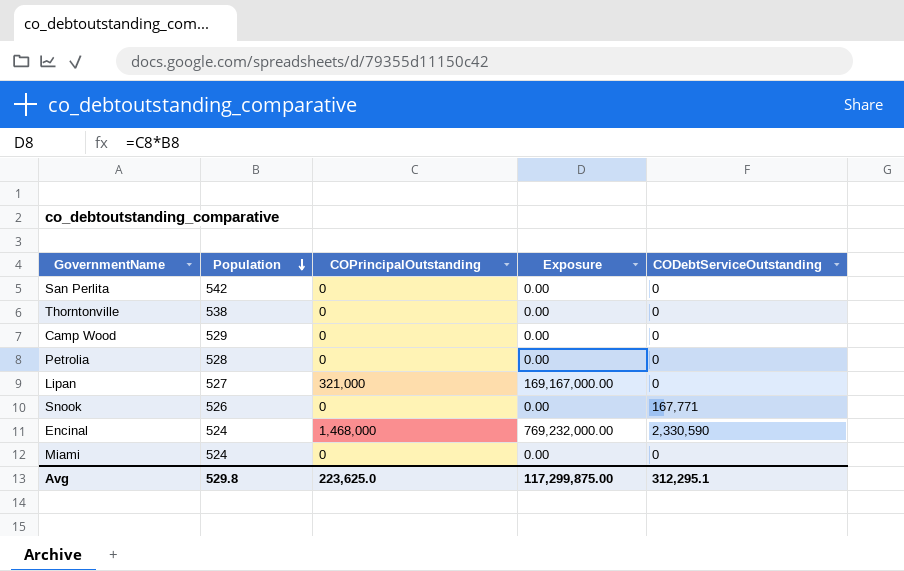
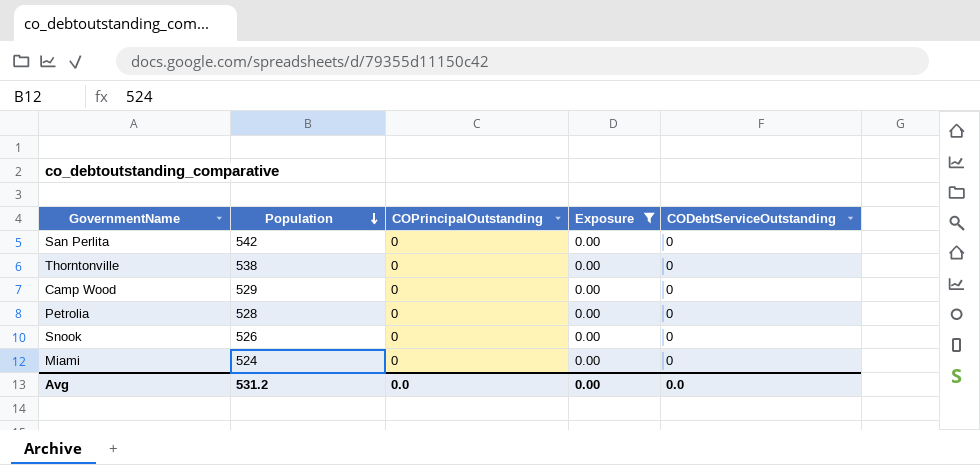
filter: none -> Exposure = 0.00
Snook | CODebtServiceOutstanding: 167,771 -> 0
Avg | Population: 529.8 -> 531.2
Avg | COPrincipalOutstanding: 223,625.0 -> 0.0
Avg | Exposure: 117,299,875.00 -> 0.00
Avg | CODebtServiceOutstanding: 312,295.1 -> 0.0

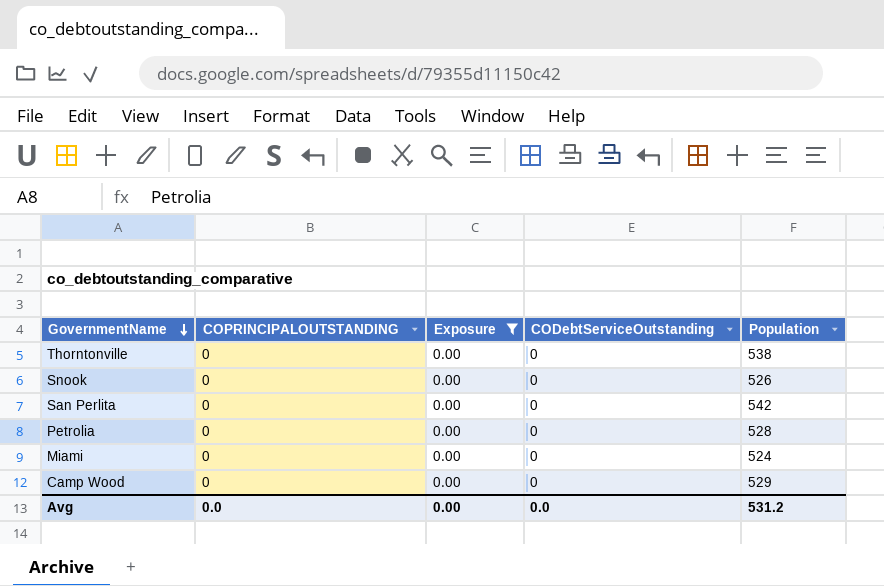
row order: Population descending -> GovernmentName descending
column name: COPrincipalOutstanding -> COPRINCIPALOUTSTANDING
column Population | position: 2 -> 5

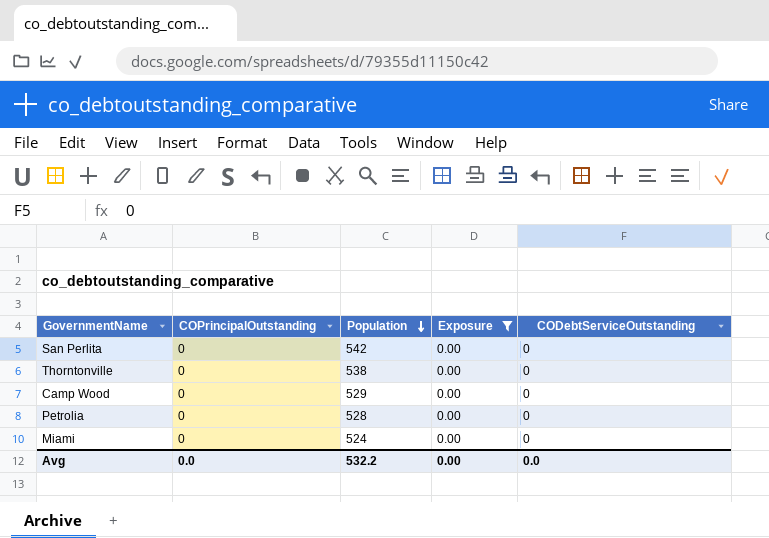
row order: GovernmentName descending -> Population descending
column name: COPRINCIPALOUTSTANDING -> COPrincipalOutstanding
column Population | position: 5 -> 3
row Snook: 0 | 0.00 | 0 | 526 -> none
Avg | Population: 531.2 -> 532.2

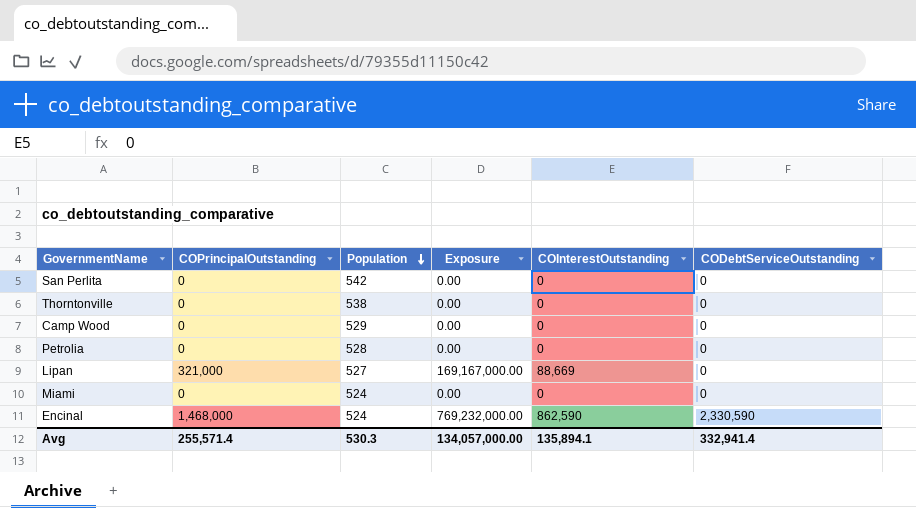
filter: Exposure = 0.00 -> none
column COInterestOutstanding | position: none -> 5
Avg | COPrincipalOutstanding: 0.0 -> 255,571.4
Avg | Population: 532.2 -> 530.3
Avg | Exposure: 0.00 -> 134,057,000.00
Avg | CODebtServiceOutstanding: 0.0 -> 332,941.4

